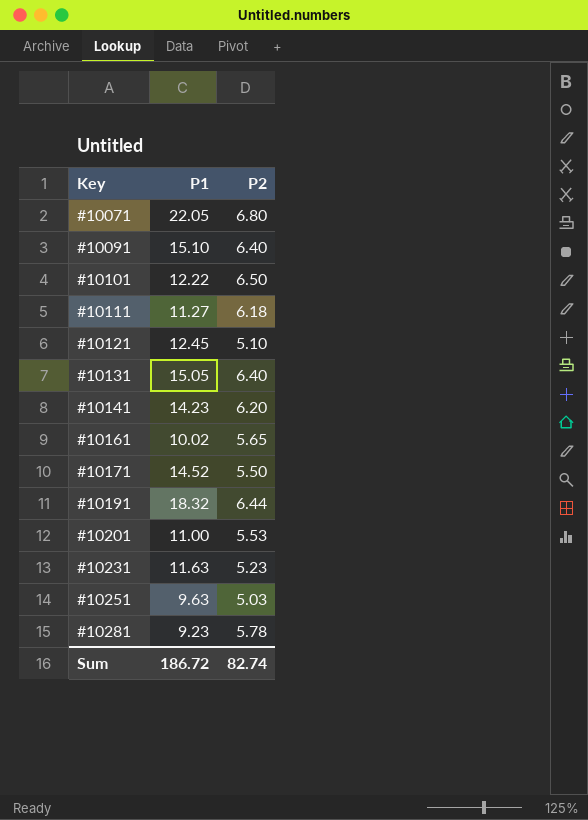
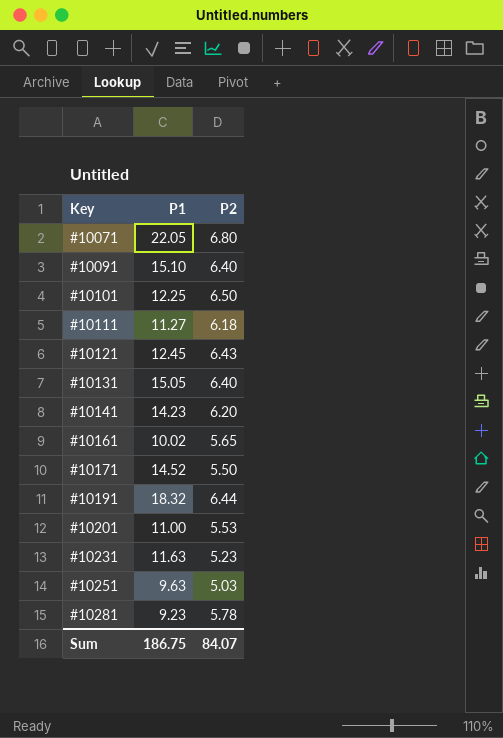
#10101 | P1: 12.22 -> 12.25
#10121 | P2: 5.10 -> 6.43
Sum | P1: 186.72 -> 186.75
Sum | P2: 82.74 -> 84.07

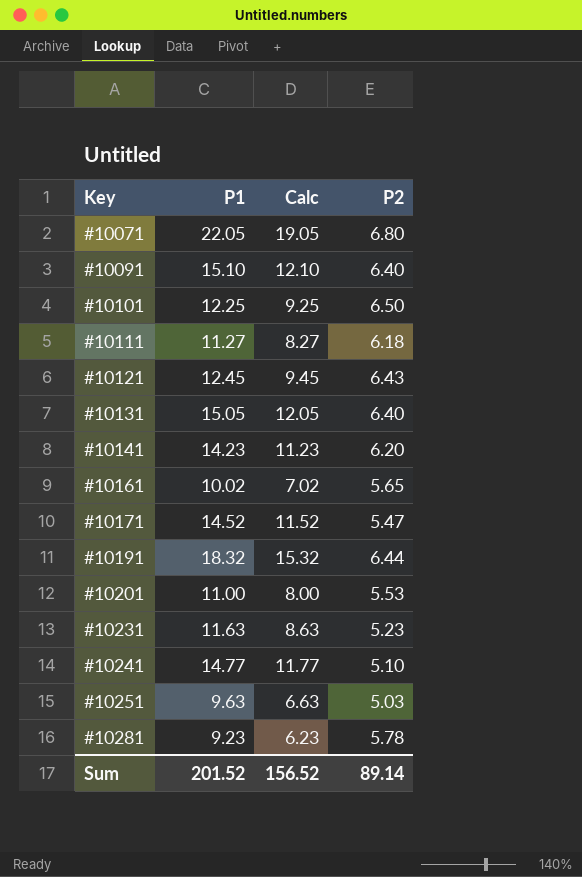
column Calc | formula: none -> [P1] - 3
#10171 | P2: 5.50 -> 5.47
row #10241: none -> 14.77 | 11.77 | 5.10
Sum | P1: 186.75 -> 201.52
Sum | P2: 84.07 -> 89.14

